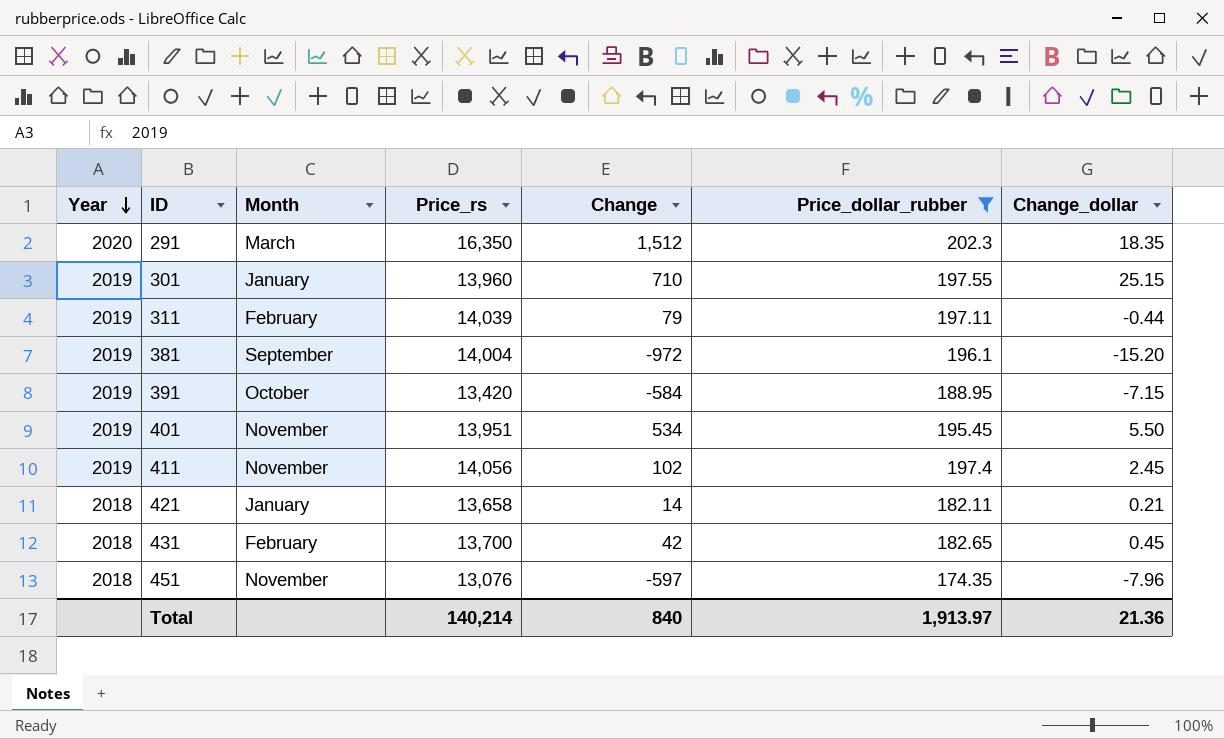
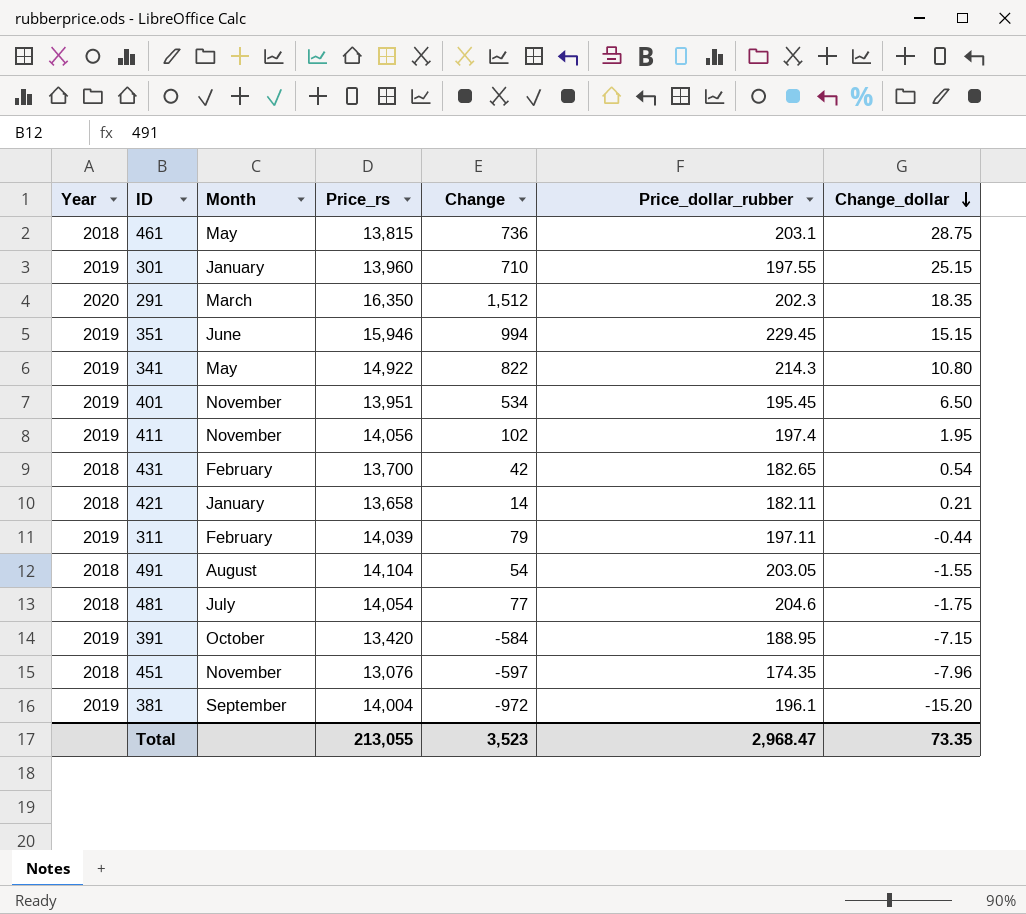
filter: Price_dollar_rubber <= 202.3 -> none
row order: Year descending -> Change_dollar descending
401 | Change_dollar: 5.50 -> 6.50
411 | Change_dollar: 2.45 -> 1.95
431 | Change_dollar: 0.45 -> 0.54
Total | Price_rs: 140,214 -> 213,055
Total | Change: 840 -> 3,523
Total | Price_dollar_rubber: 1,913.97 -> 2,968.47
Total | Change_dollar: 21.36 -> 73.35

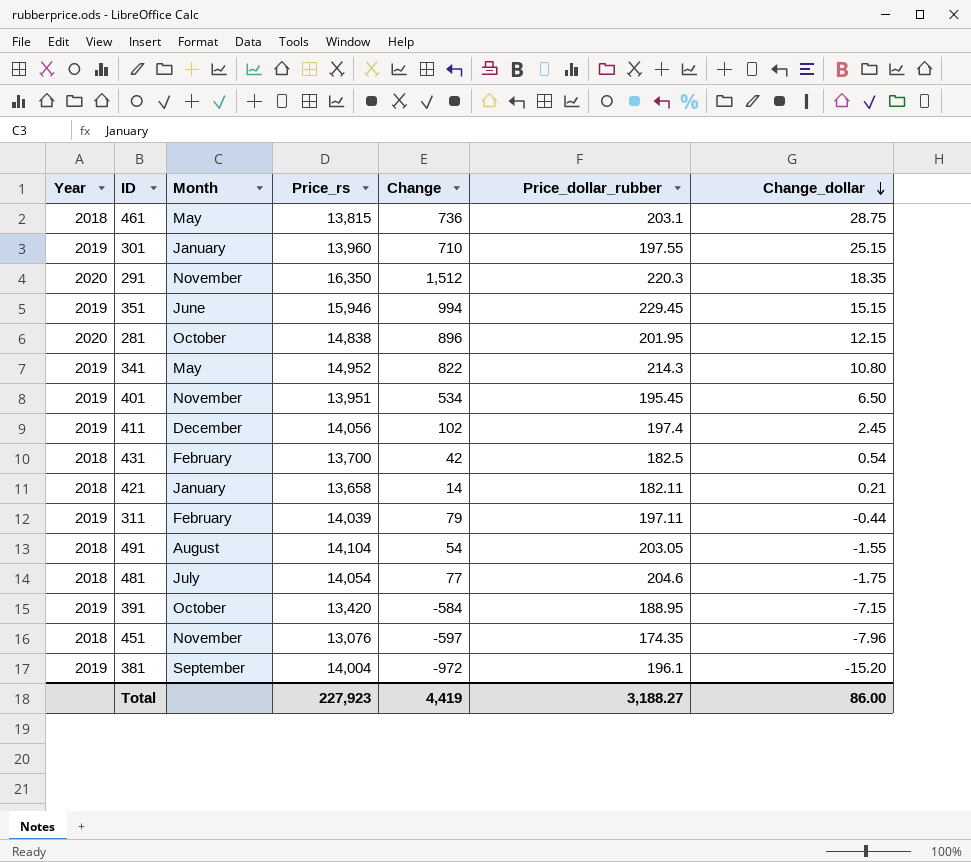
291 | Month: March -> November
291 | Price_dollar_rubber: 202.3 -> 220.3
row 281: none -> 2020 | October | 14,838 | 896 | 201.95 | 12.15
341 | Price_rs: 14,922 -> 14,952
411 | Month: November -> December
411 | Change_dollar: 1.95 -> 2.45
431 | Price_dollar_rubber: 182.65 -> 182.5
Total | Price_rs: 213,055 -> 227,923
Total | Change: 3,523 -> 4,419
Total | Price_dollar_rubber: 2,968.47 -> 3,188.27
Total | Change_dollar: 73.35 -> 86.00

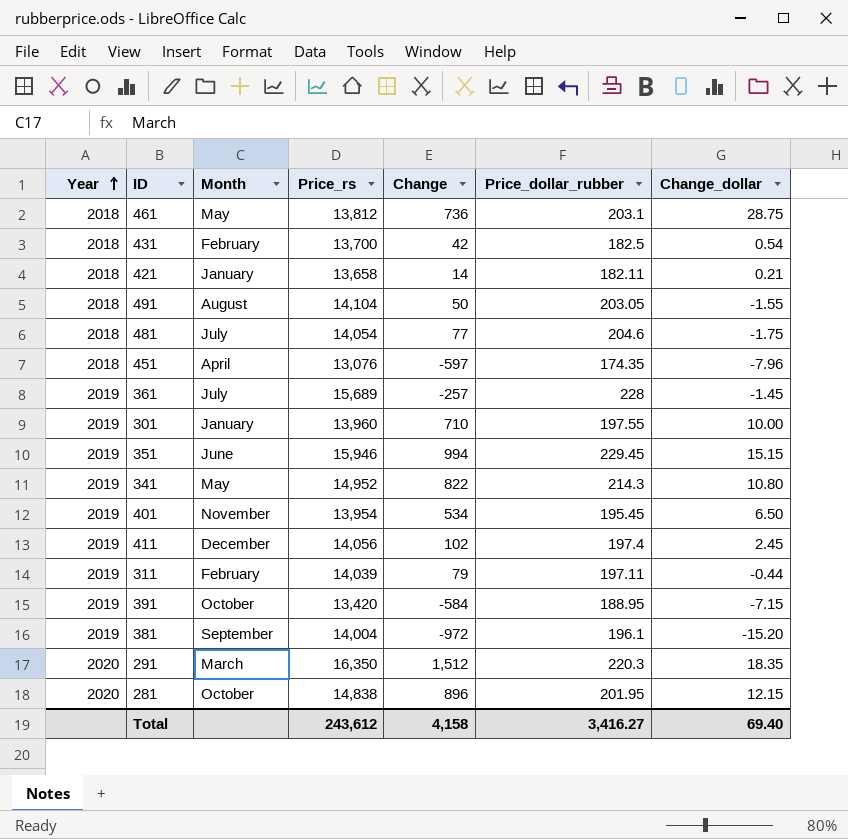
row order: Change_dollar descending -> Year ascending
461 | Price_rs: 13,815 -> 13,812
491 | Change: 54 -> 50
451 | Month: November -> April
row 361: none -> 2019 | July | 15,689 | -257 | 228 | -1.45
301 | Change_dollar: 25.15 -> 10.00
401 | Price_rs: 13,951 -> 13,954
291 | Month: November -> March
Total | Price_rs: 227,923 -> 243,612
Total | Change: 4,419 -> 4,158
Total | Price_dollar_rubber: 3,188.27 -> 3,416.27
Total | Change_dollar: 86.00 -> 69.40

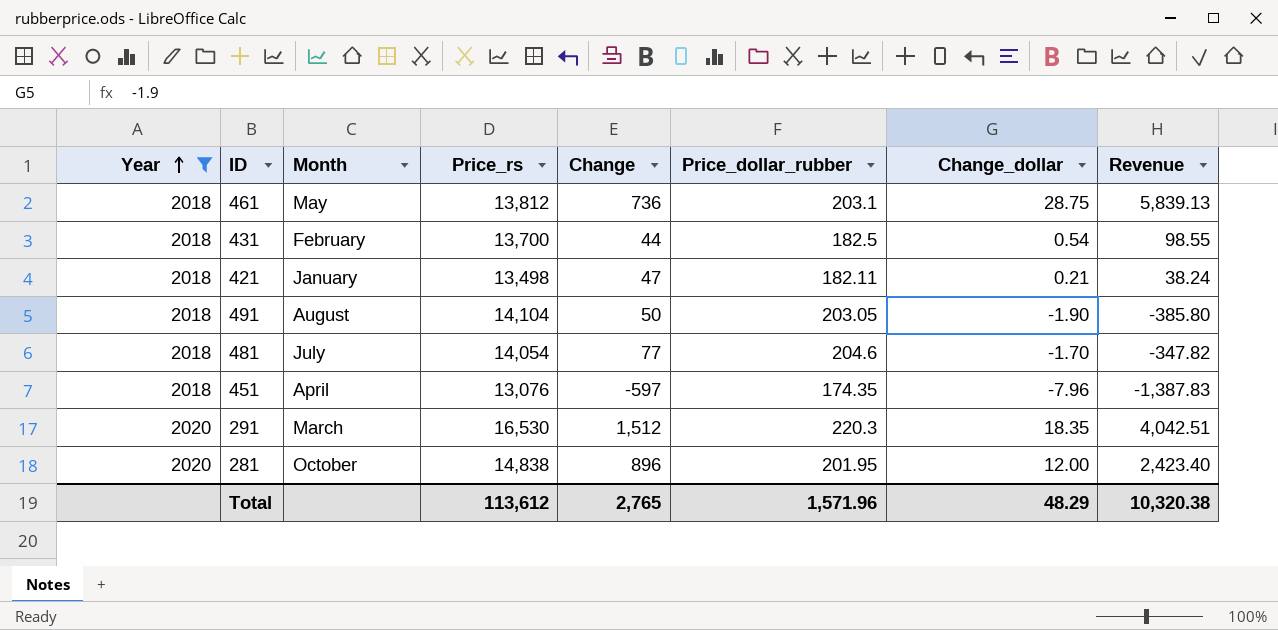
filter: none -> Year != 2019
column Revenue | formula: none -> [Price_dollar_rubber] * [Change_dollar]
431 | Change: 42 -> 44
421 | Price_rs: 13,658 -> 13,498
421 | Change: 14 -> 47
491 | Change_dollar: -1.55 -> -1.90
481 | Change_dollar: -1.75 -> -1.70
291 | Price_rs: 16,350 -> 16,530
281 | Change_dollar: 12.15 -> 12.00
Total | Price_rs: 243,612 -> 113,612
Total | Change: 4,158 -> 2,765
Total | Price_dollar_rubber: 3,416.27 -> 1,571.96
Total | Change_dollar: 69.40 -> 48.29

